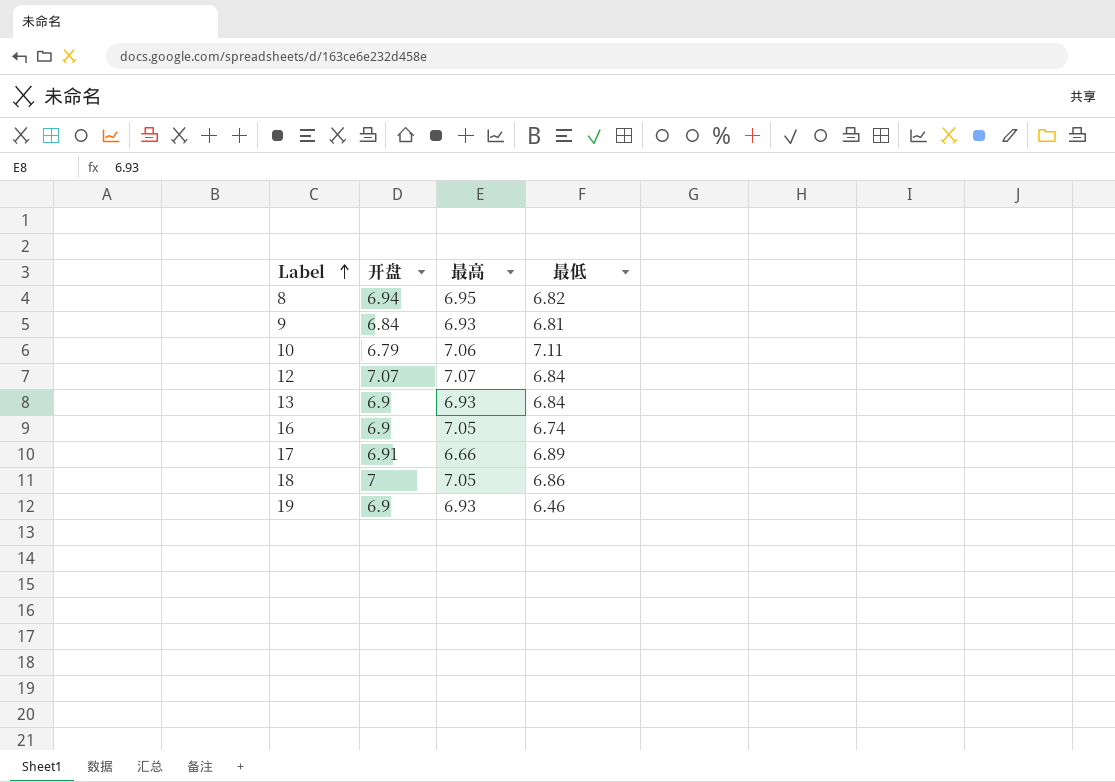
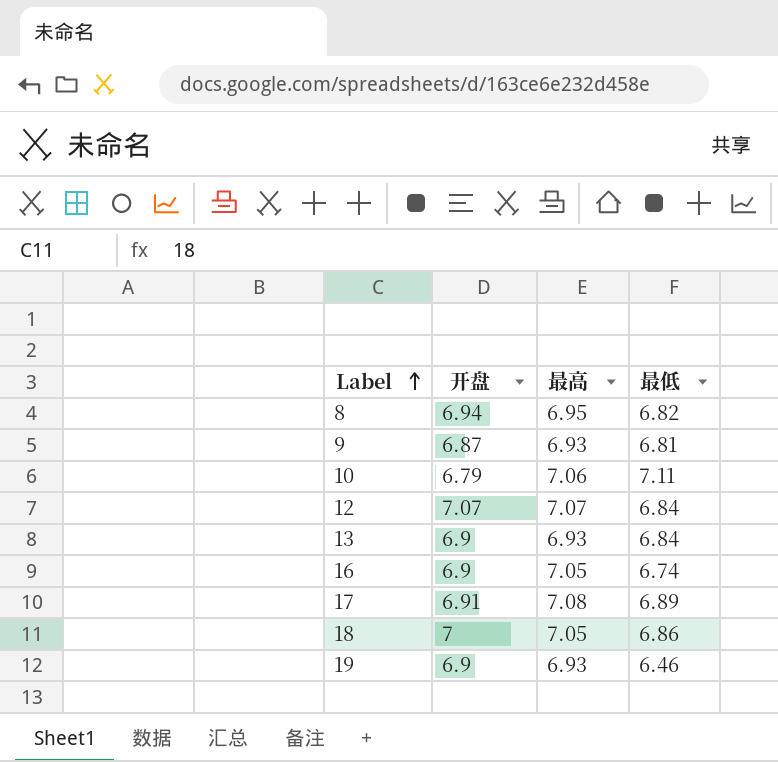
9 | 开盘: 6.84 -> 6.87
17 | 最高: 6.66 -> 7.08

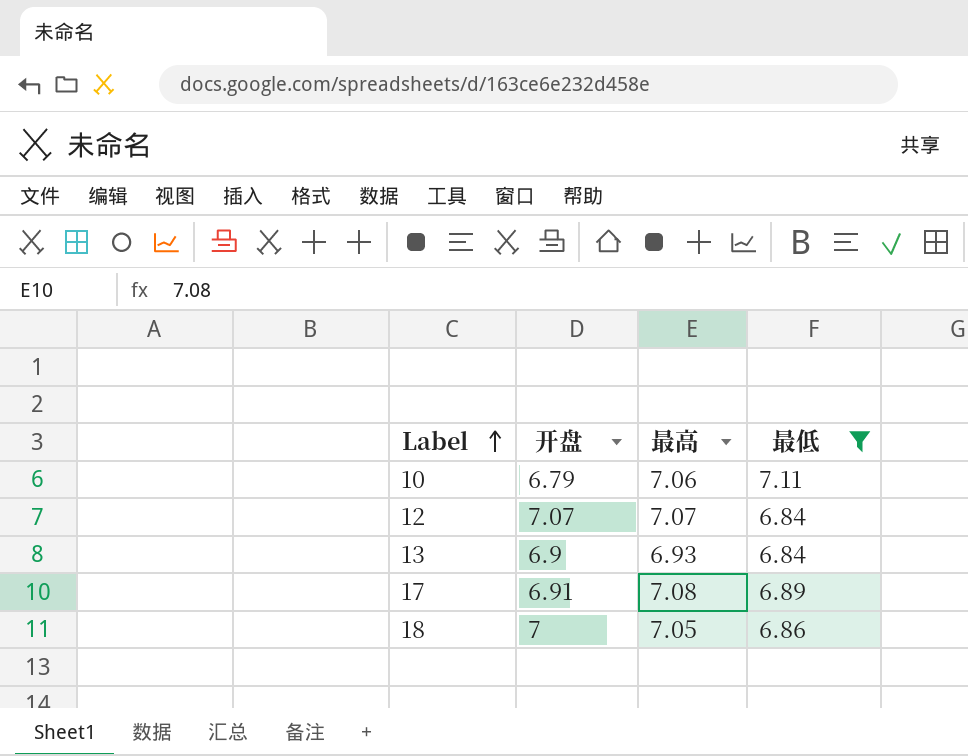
filter: none -> 最低 >= 6.84

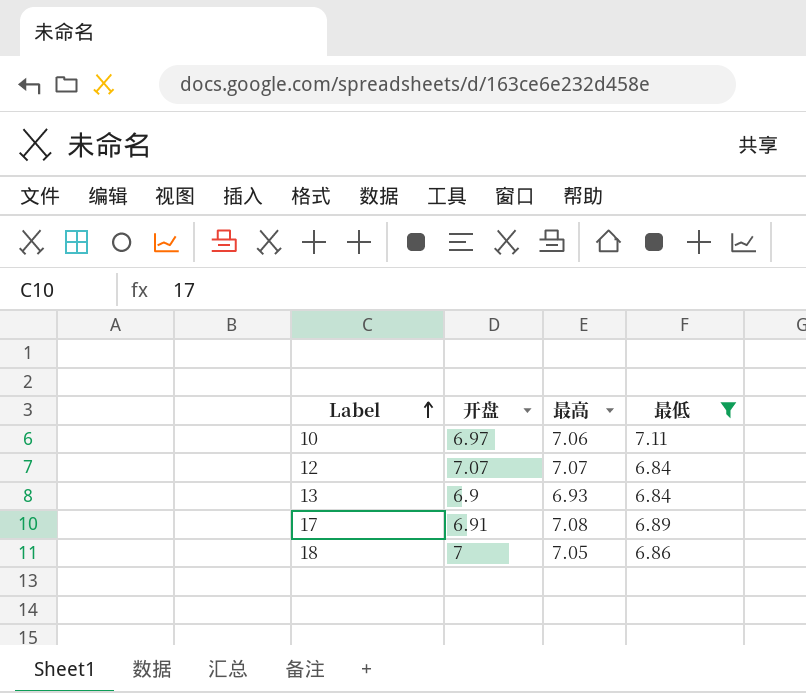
10 | 开盘: 6.79 -> 6.97

